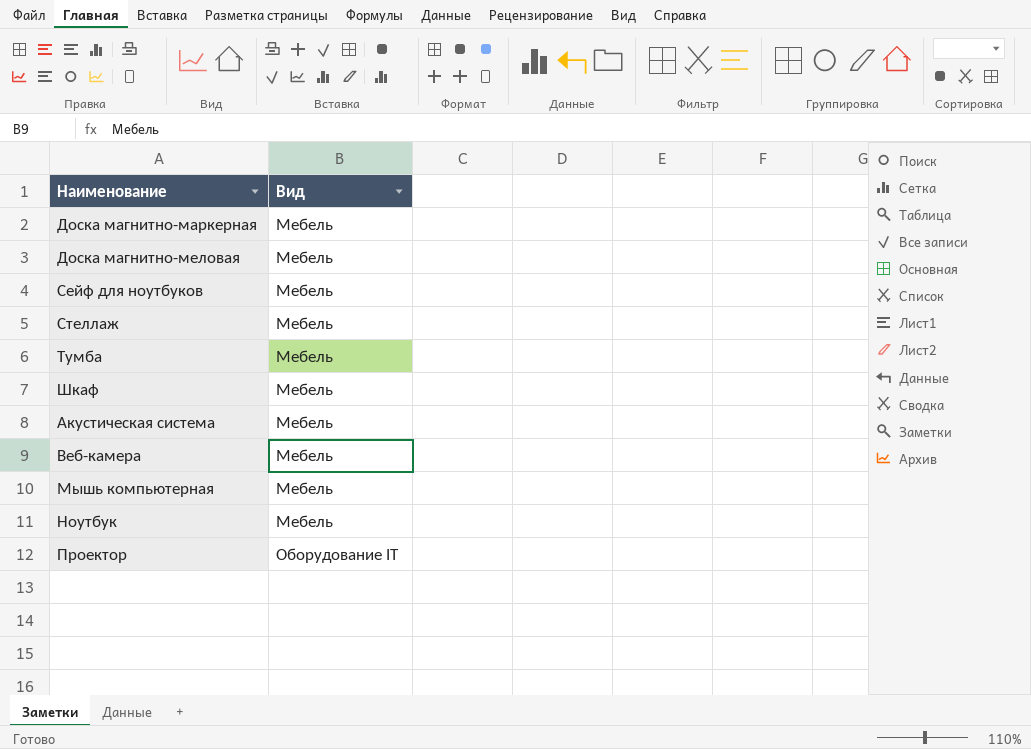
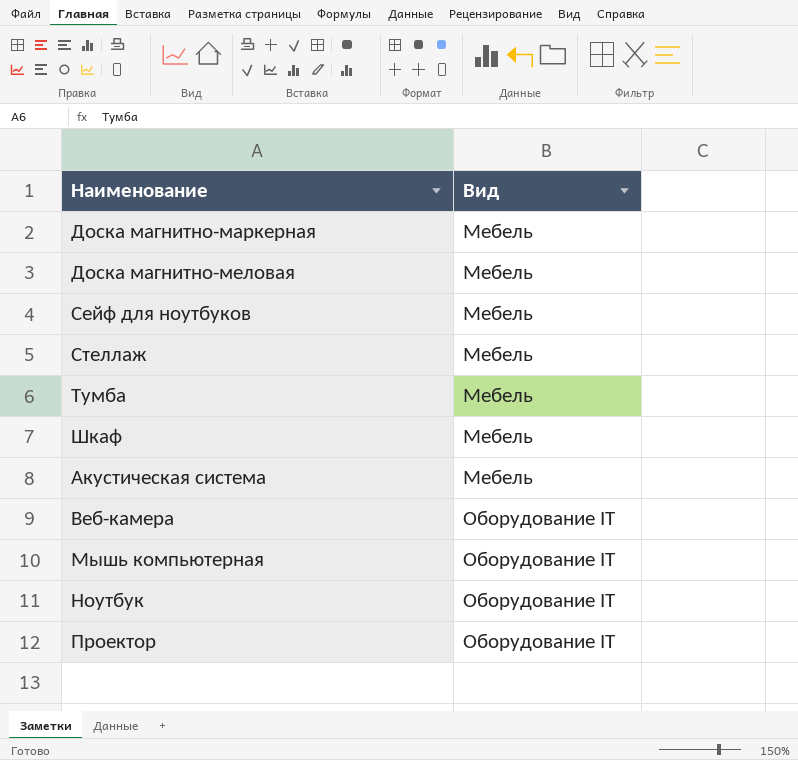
Веб-камера | Вид: Мебель -> Оборудование IT
Мышь компьютерная | Вид: Мебель -> Оборудование IT
Ноутбук | Вид: Мебель -> Оборудование IT

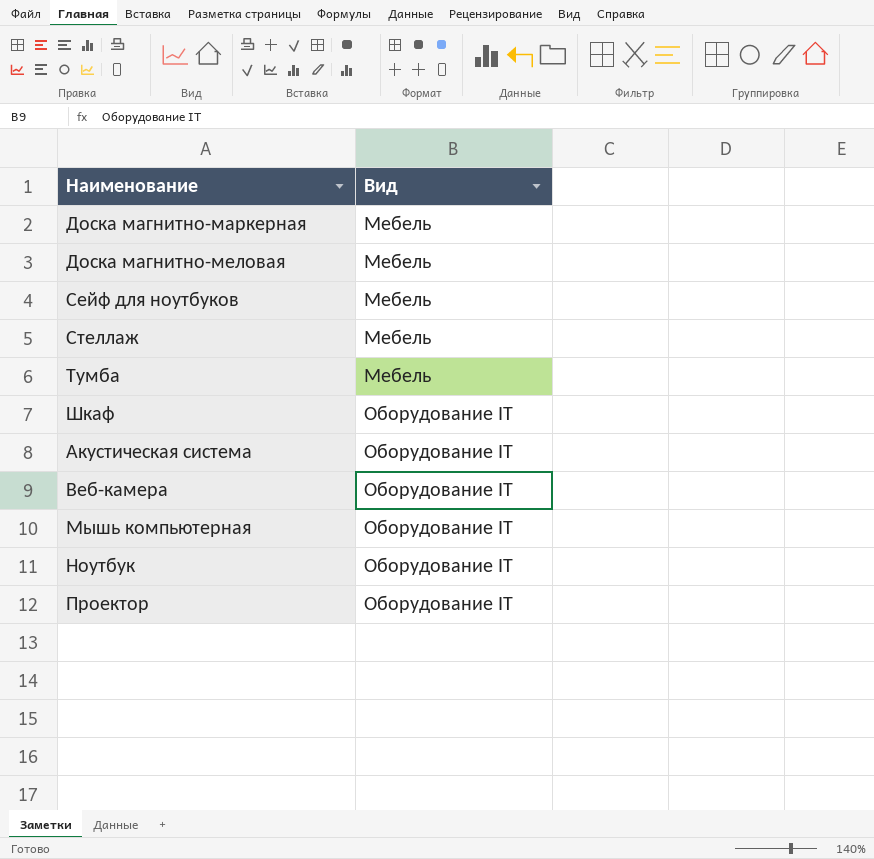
Шкаф | Вид: Мебель -> Оборудование IT
Акустическая система | Вид: Мебель -> Оборудование IT

